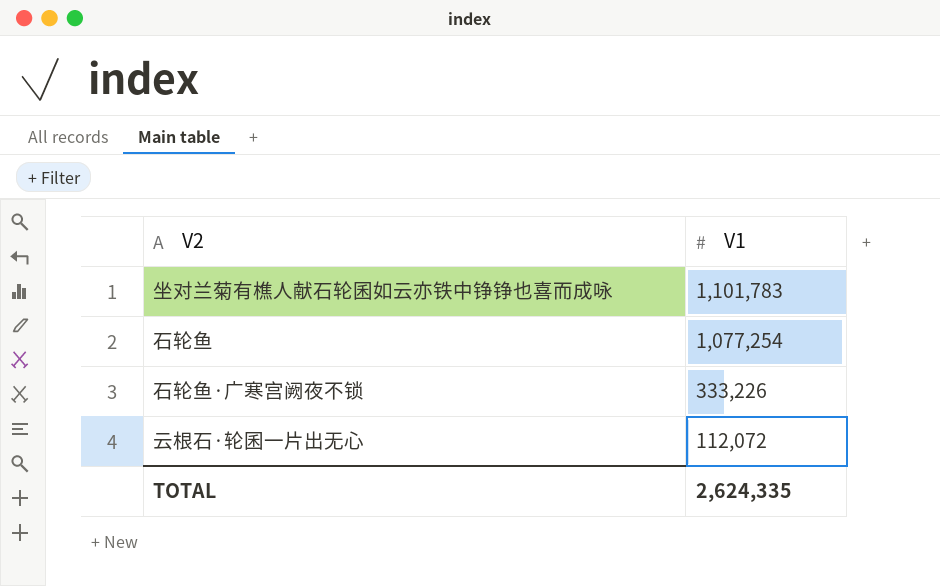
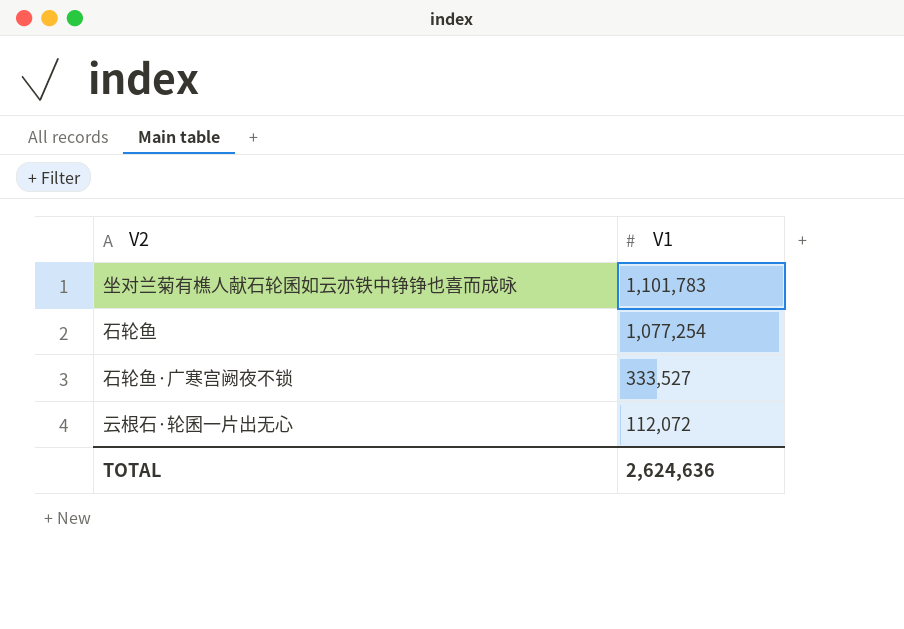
石轮鱼·广寒宫阙夜不锁 | V1: 333,226 -> 333,527
TOTAL | V1: 2,624,335 -> 2,624,636

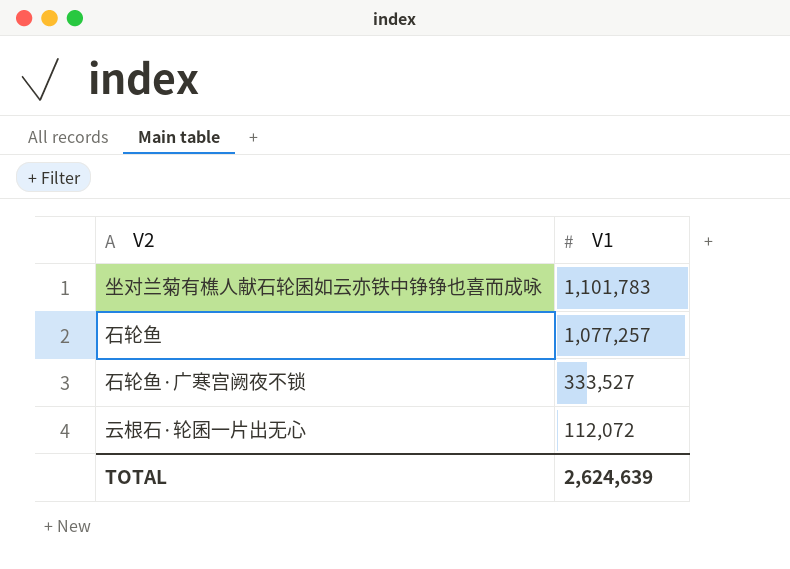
石轮鱼 | V1: 1,077,254 -> 1,077,257
TOTAL | V1: 2,624,636 -> 2,624,639

